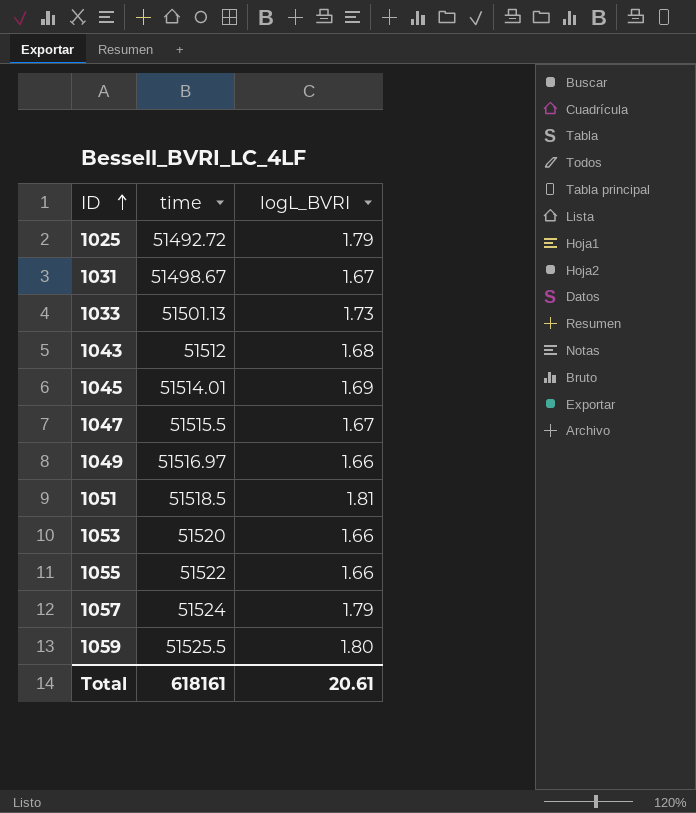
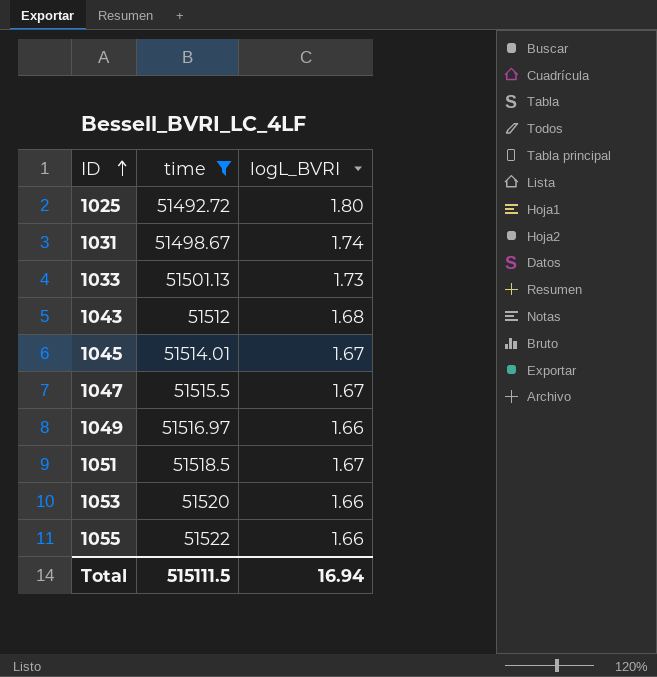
filter: none -> time <= 51522
1025 | logL_BVRI: 1.79 -> 1.80
1031 | logL_BVRI: 1.67 -> 1.74
1045 | logL_BVRI: 1.69 -> 1.67
1051 | logL_BVRI: 1.81 -> 1.67
Total | time: 618161 -> 515111.5
Total | logL_BVRI: 20.61 -> 16.94

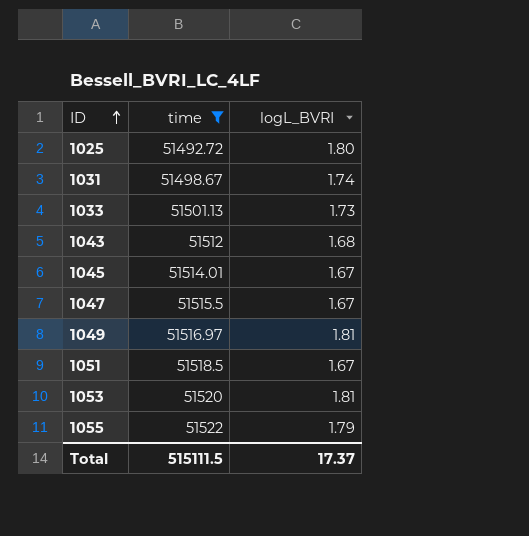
1049 | logL_BVRI: 1.66 -> 1.81
1053 | logL_BVRI: 1.66 -> 1.81
1055 | logL_BVRI: 1.66 -> 1.79
Total | logL_BVRI: 16.94 -> 17.37

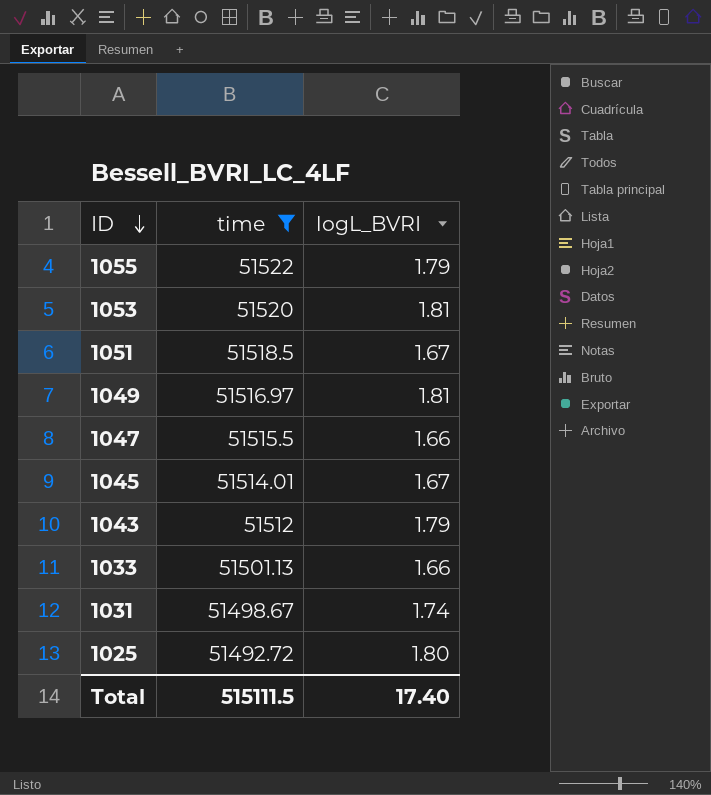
row order: ID ascending -> ID descending
1047 | logL_BVRI: 1.67 -> 1.66
1043 | logL_BVRI: 1.68 -> 1.79
1033 | logL_BVRI: 1.73 -> 1.66
Total | logL_BVRI: 17.37 -> 17.40

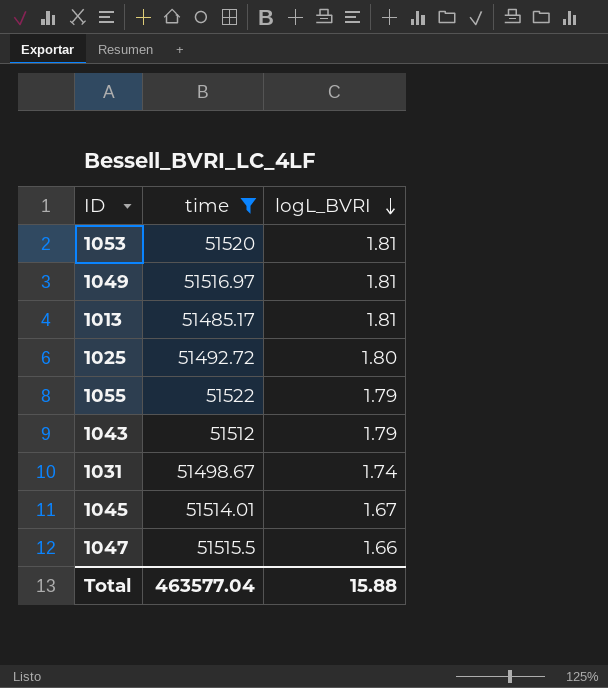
row order: ID descending -> logL_BVRI descending
row 1051: 51518.5 | 1.67 -> none
row 1033: 51501.13 | 1.66 -> none
row 1013: none -> 51485.17 | 1.81
Total | time: 515111.5 -> 463577.04
Total | logL_BVRI: 17.40 -> 15.88

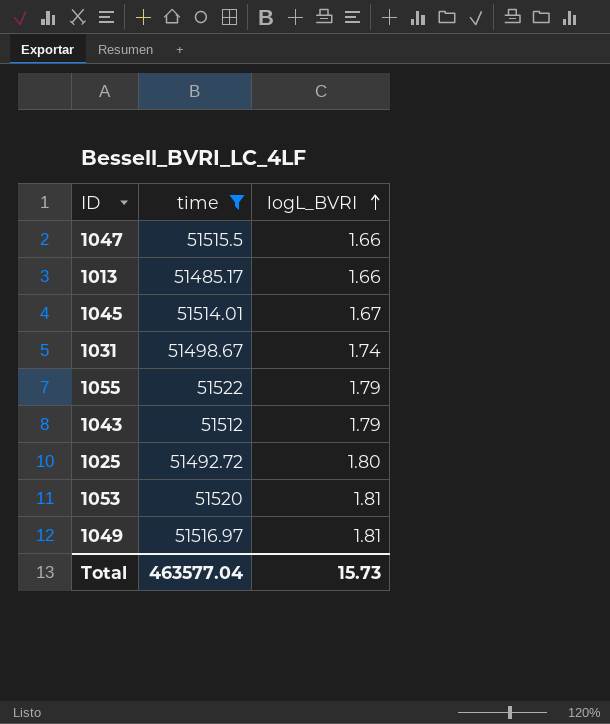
row order: logL_BVRI descending -> logL_BVRI ascending
1013 | logL_BVRI: 1.81 -> 1.66
Total | logL_BVRI: 15.88 -> 15.73

